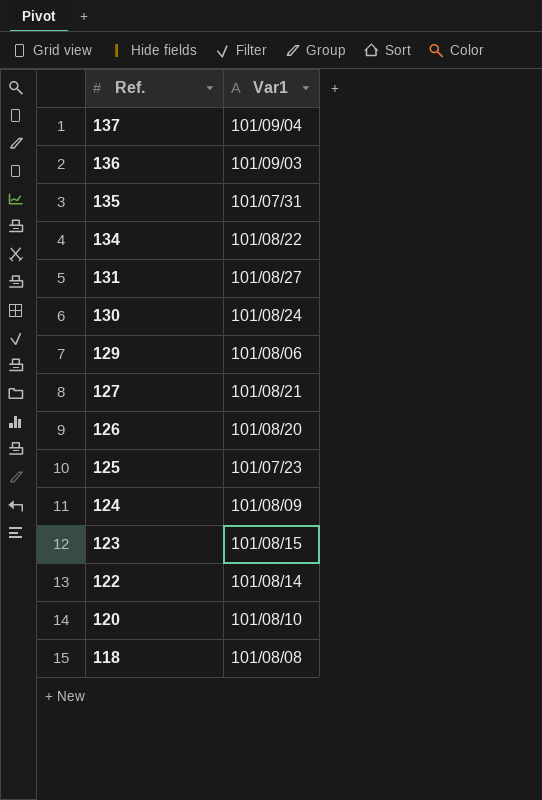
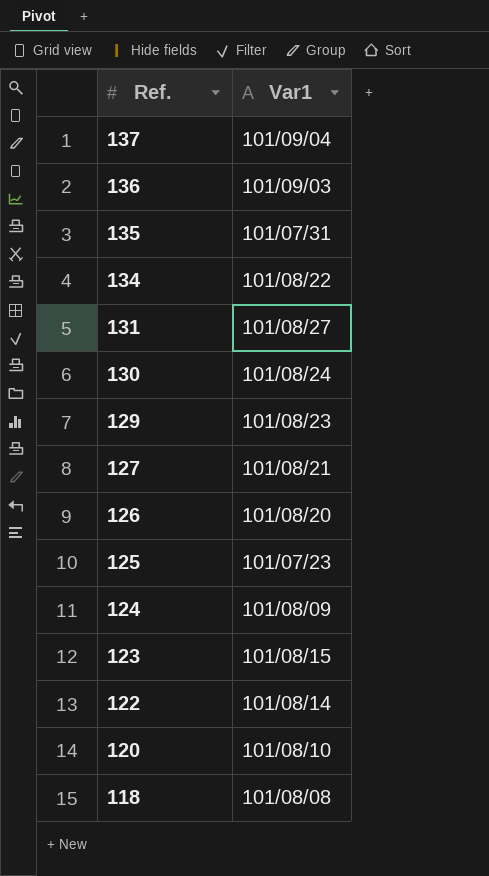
129 | Var1: 101/08/06 -> 101/08/23

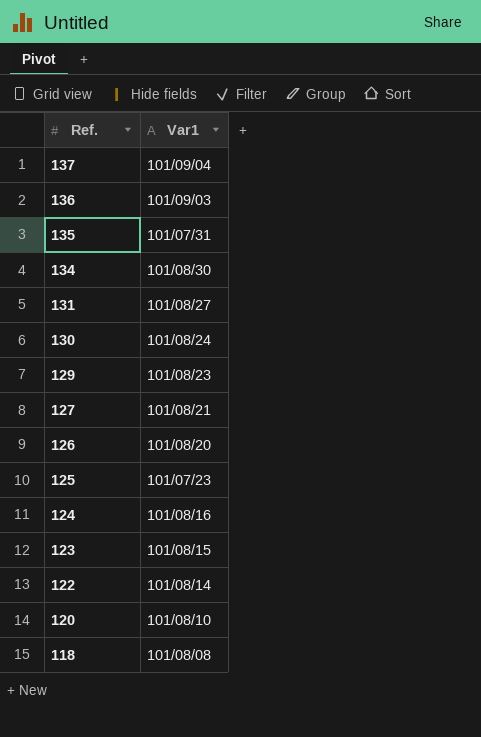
134 | Var1: 101/08/22 -> 101/08/30
124 | Var1: 101/08/09 -> 101/08/16

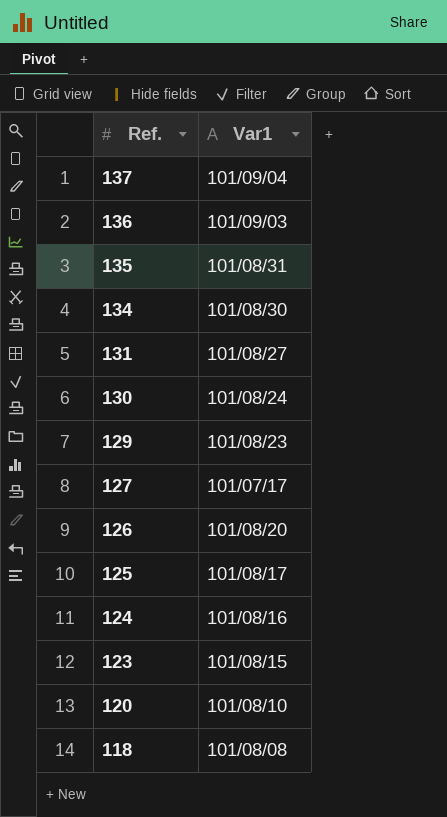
row 122: 101/08/14 -> none
135 | Var1: 101/07/31 -> 101/08/31
127 | Var1: 101/08/21 -> 101/07/17
125 | Var1: 101/07/23 -> 101/08/17

